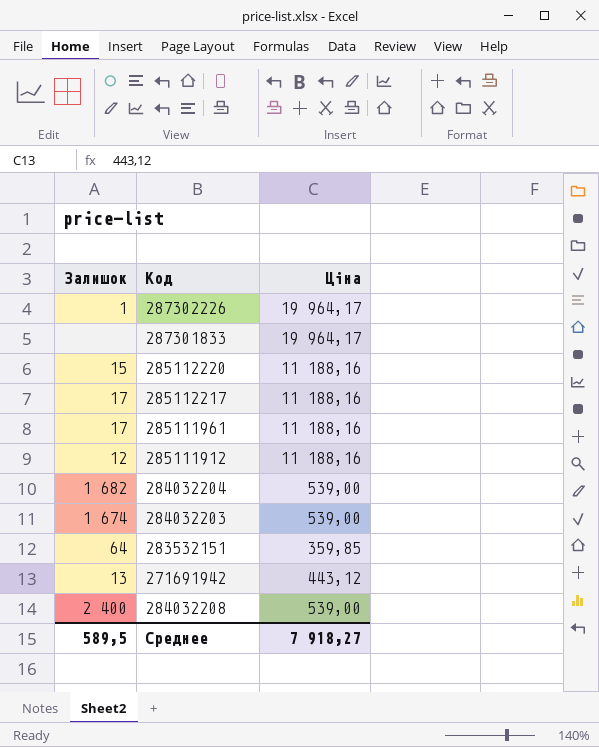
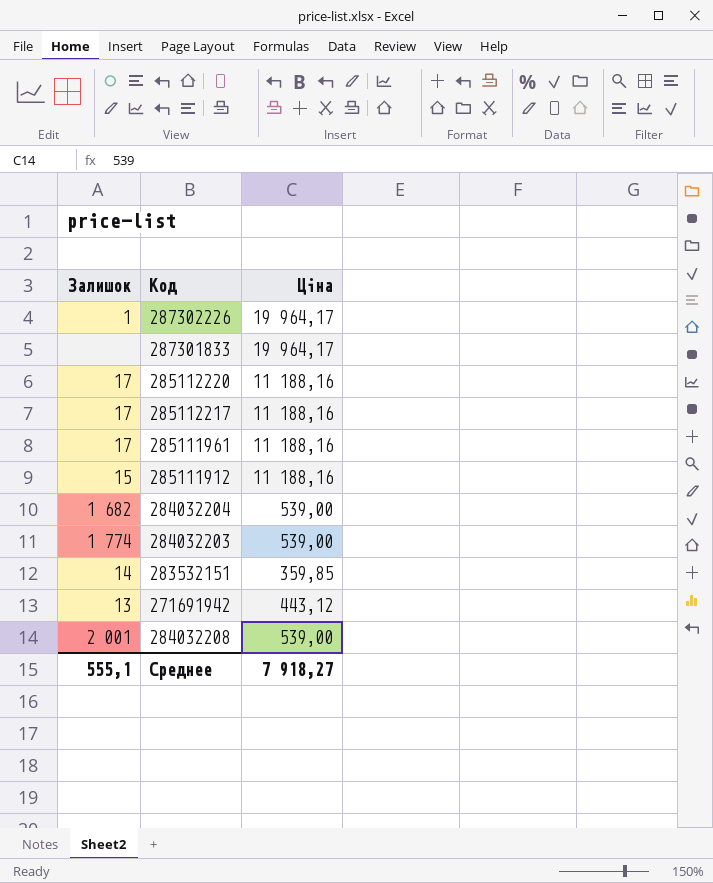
285112220 | Залишок: 15 -> 17
285111912 | Залишок: 12 -> 15
284032203 | Залишок: 1 674 -> 1 774
283532151 | Залишок: 64 -> 14
284032208 | Залишок: 2 400 -> 2 001
Среднее | Залишок: 589,5 -> 555,1

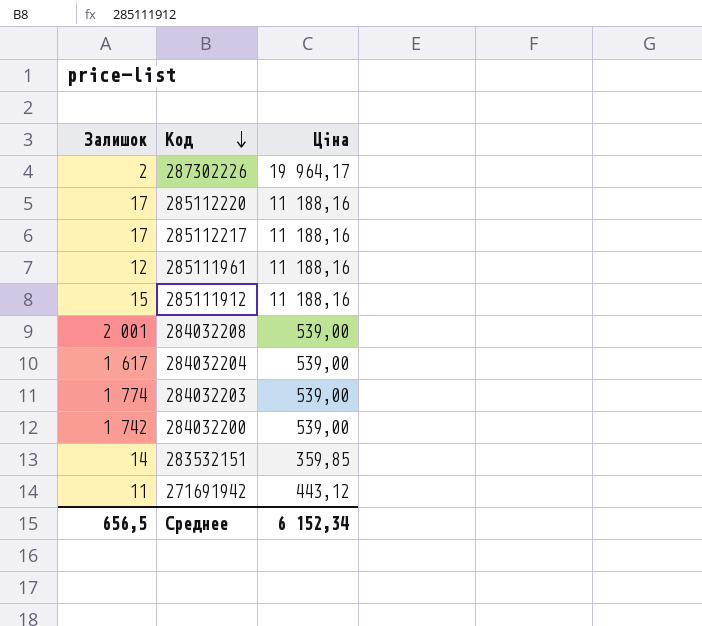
row order: none -> Код descending
row 287301833: none | 19 964,17 -> none
287302226 | Залишок: 1 -> 2
285111961 | Залишок: 17 -> 12
284032204 | Залишок: 1 682 -> 1 617
row 284032200: none -> 1 742 | 539,00
271691942 | Залишок: 13 -> 11
Среднее | Залишок: 555,1 -> 656,5
Среднее | Ціна: 7 918,27 -> 6 152,34

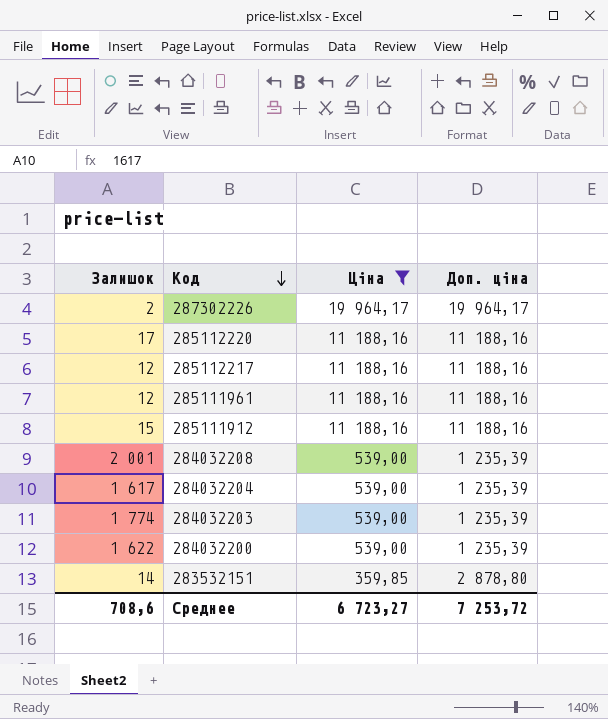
filter: none -> Ціна != 443,12
column Доп. ціна | position: none -> 4
285112217 | Залишок: 17 -> 12
284032200 | Залишок: 1 742 -> 1 622
Среднее | Залишок: 656,5 -> 708,6
Среднее | Ціна: 6 152,34 -> 6 723,27

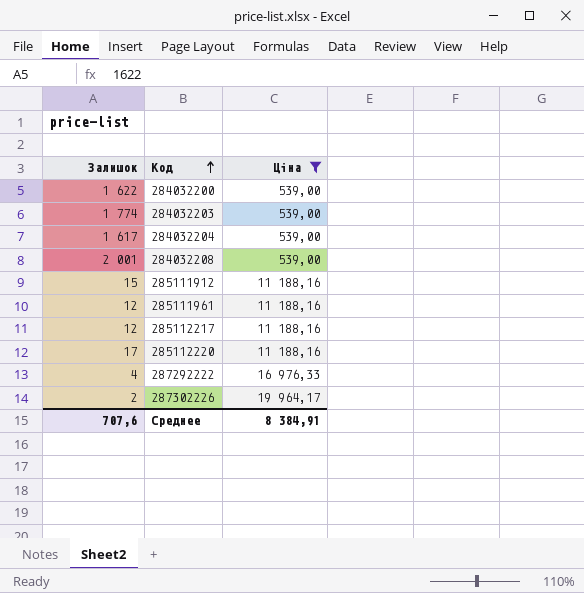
row order: Код descending -> Код ascending
column Доп. ціна | position: 4 -> none
row 283532151: 14 | 359,85 | 2 878,80 -> none
row 287292222: none -> 4 | 16 976,33
Среднее | Залишок: 708,6 -> 707,6
Среднее | Ціна: 6 723,27 -> 8 384,91

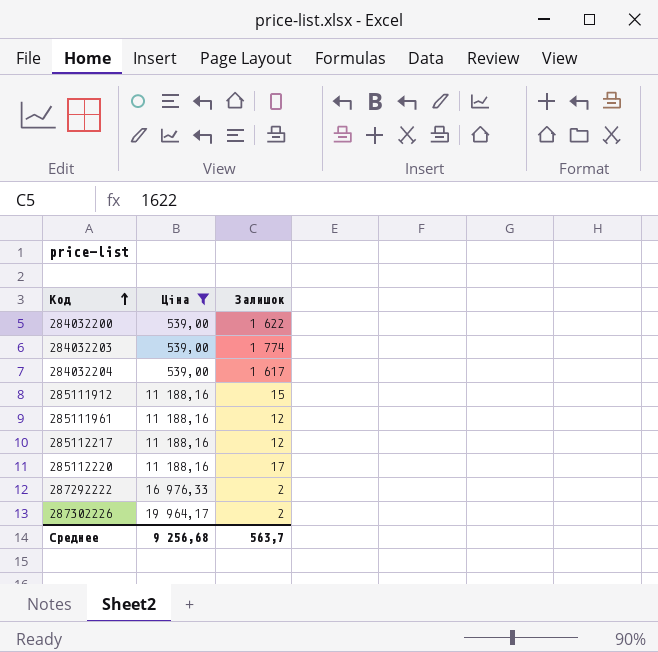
column Залишок | position: 1 -> 3
row 284032208: 2 001 | 539,00 -> none
287292222 | Залишок: 4 -> 2
Среднее | Ціна: 8 384,91 -> 9 256,68
Среднее | Залишок: 707,6 -> 563,7

